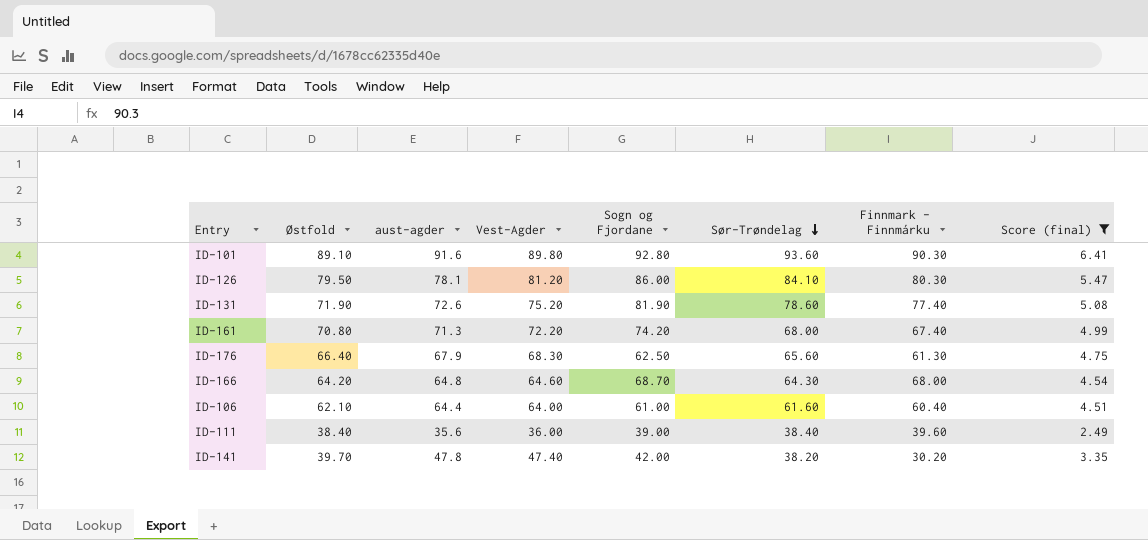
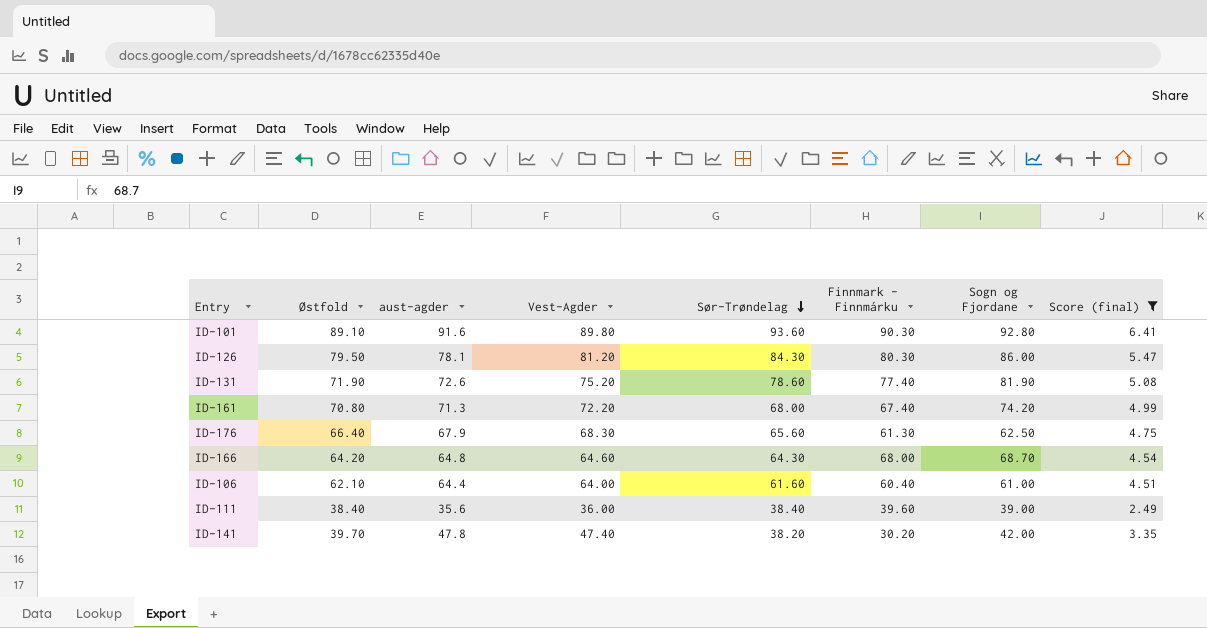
column Sogn og Fjordane | position: 5 -> 7
ID-126 | Sør-Trøndelag: 84.10 -> 84.30

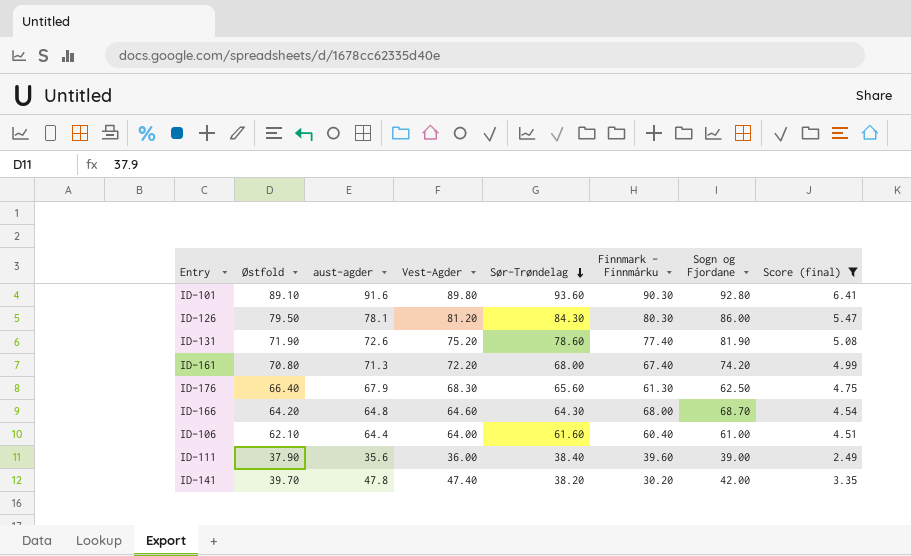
ID-111 | Østfold: 38.40 -> 37.90

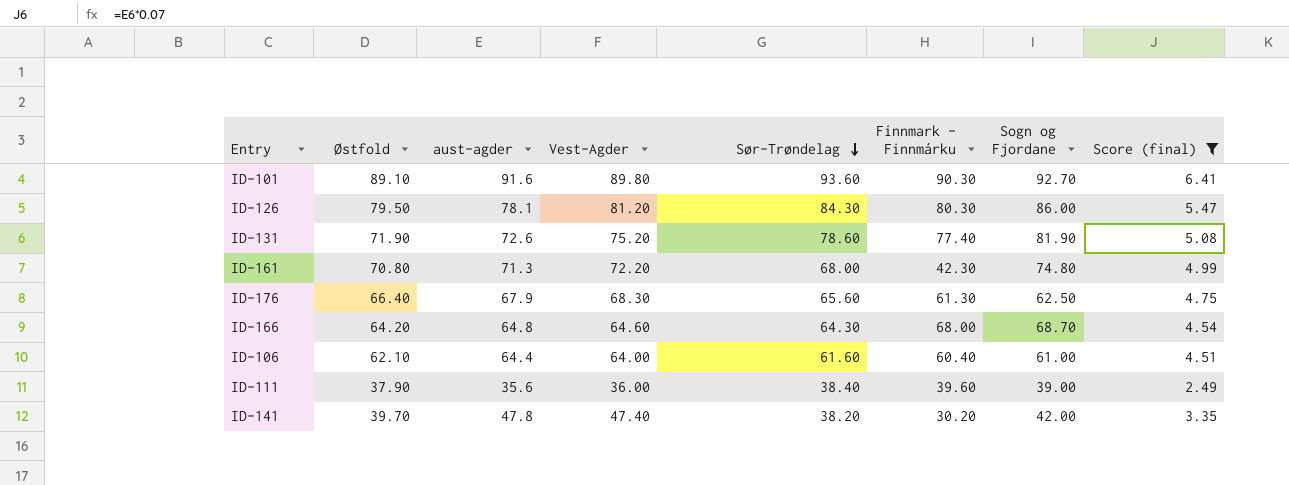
ID-101 | Sogn og Fjordane: 92.80 -> 92.70
ID-161 | Finnmark - Finnmárku: 67.40 -> 42.30
ID-161 | Sogn og Fjordane: 74.20 -> 74.80

